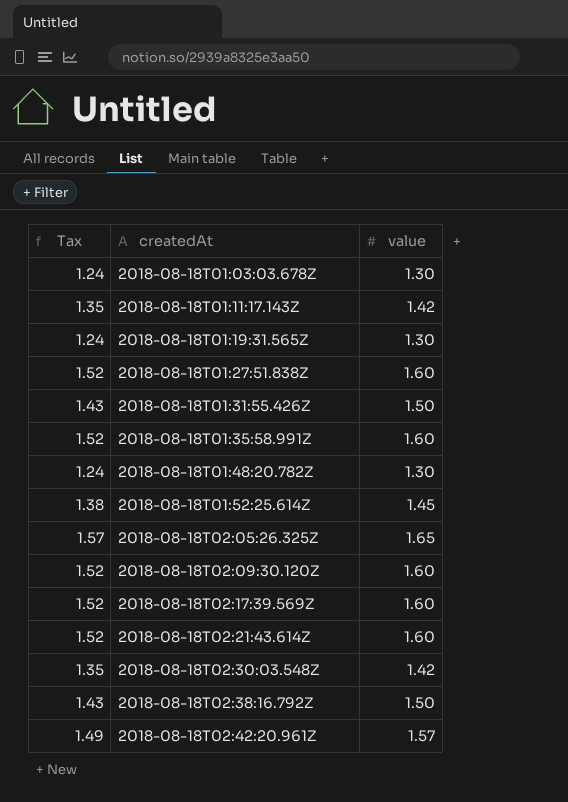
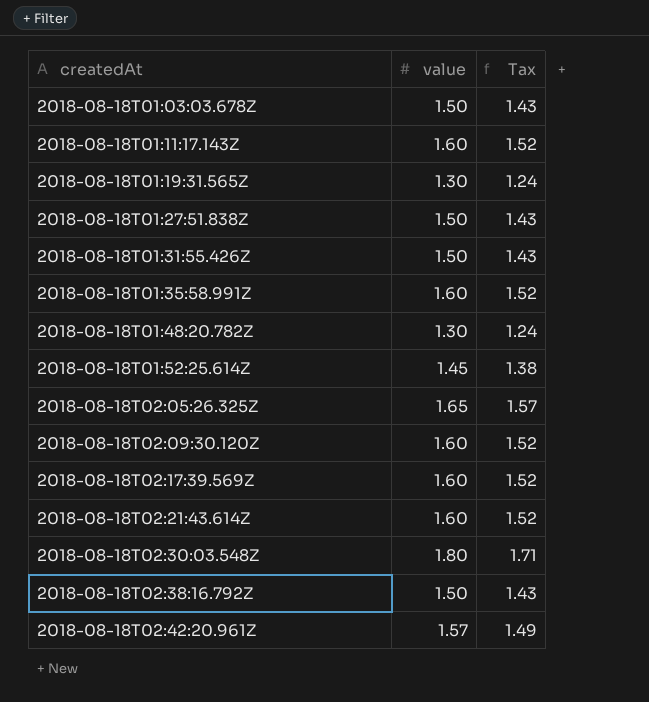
column Tax | position: 1 -> 3
2018-08-18T01:03:03.678Z | value: 1.30 -> 1.50
2018-08-18T01:03:03.678Z | Tax: 1.24 -> 1.43
2018-08-18T01:11:17.143Z | value: 1.42 -> 1.60
2018-08-18T01:11:17.143Z | Tax: 1.35 -> 1.52
2018-08-18T01:27:51.838Z | value: 1.60 -> 1.50
2018-08-18T01:27:51.838Z | Tax: 1.52 -> 1.43
2018-08-18T02:30:03.548Z | value: 1.42 -> 1.80
2018-08-18T02:30:03.548Z | Tax: 1.35 -> 1.71

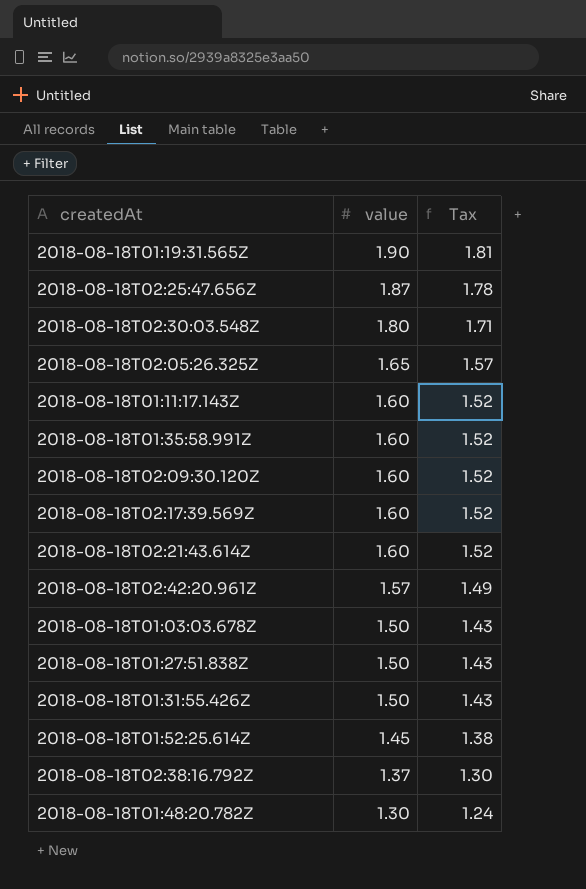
row order: createdAt ascending -> value descending
2018-08-18T01:19:31.565Z | value: 1.30 -> 1.90
2018-08-18T01:19:31.565Z | Tax: 1.24 -> 1.81
row 2018-08-18T02:25:47.656Z: none -> 1.87 | 1.78
2018-08-18T02:38:16.792Z | value: 1.50 -> 1.37
2018-08-18T02:38:16.792Z | Tax: 1.43 -> 1.30

